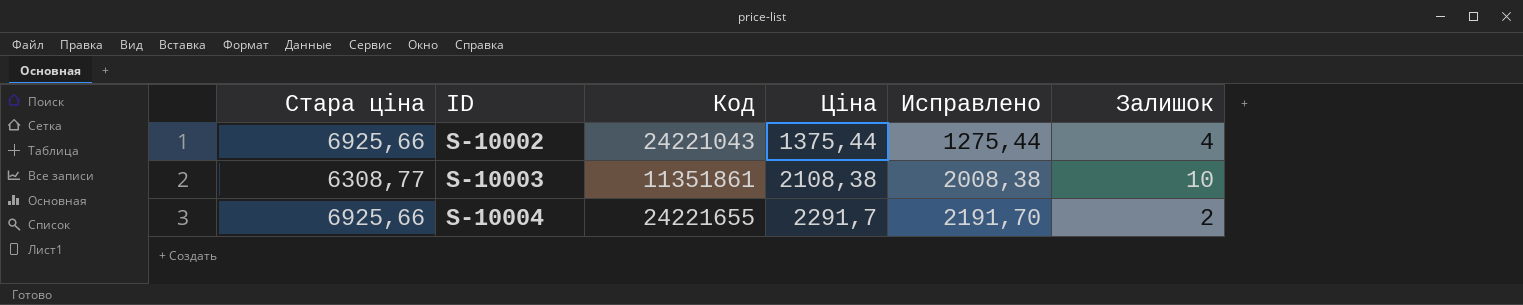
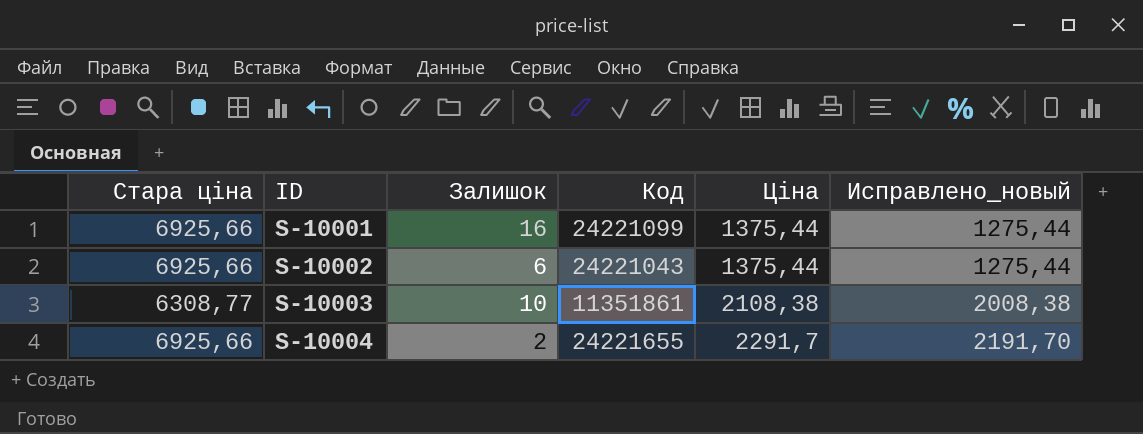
column Залишок | position: 6 -> 3
column name: Исправлено -> Исправлено_новый
row S-10001: none -> 6925,66 | 16 | 24221099 | 1375,44 | 1275,44
S-10002 | Залишок: 4 -> 6

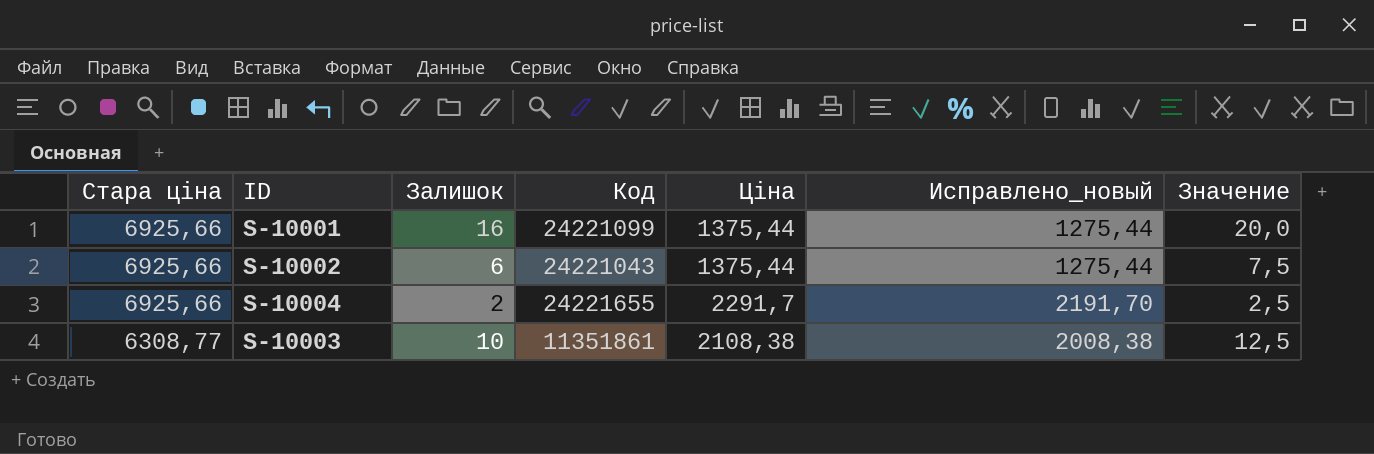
row order: ID ascending -> Стара ціна descending
column Значение | formula: none -> [Залишок] * 1,25

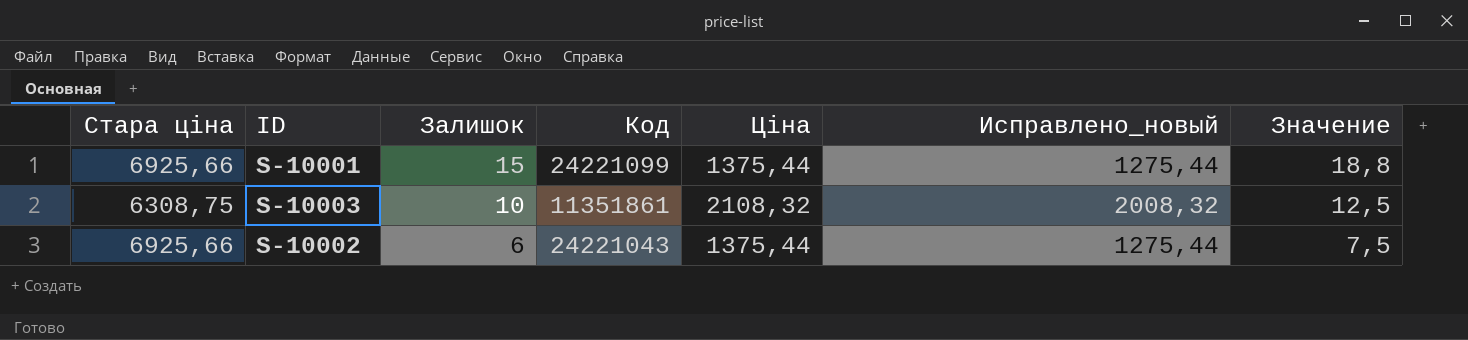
row order: Стара ціна descending -> Залишок descending
row S-10004: 6925,66 | 2 | 24221655 | 2291,7 | 2191,70 | 2,5 -> none
S-10001 | Залишок: 16 -> 15
S-10001 | Значение: 20,0 -> 18,8
S-10003 | Стара ціна: 6308,77 -> 6308,75
S-10003 | Ціна: 2108,38 -> 2108,32
S-10003 | Исправлено_новый: 2008,38 -> 2008,32

